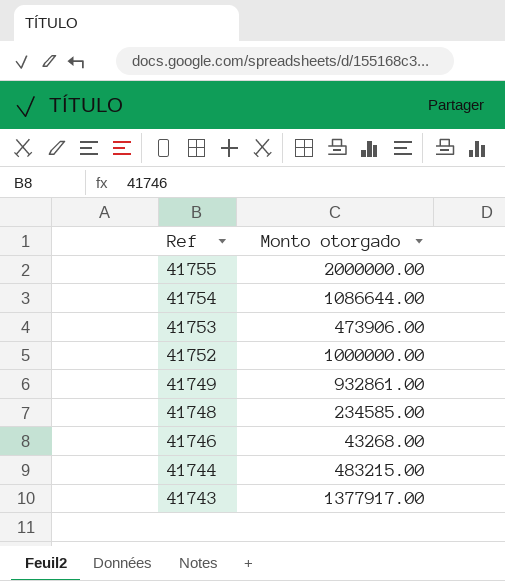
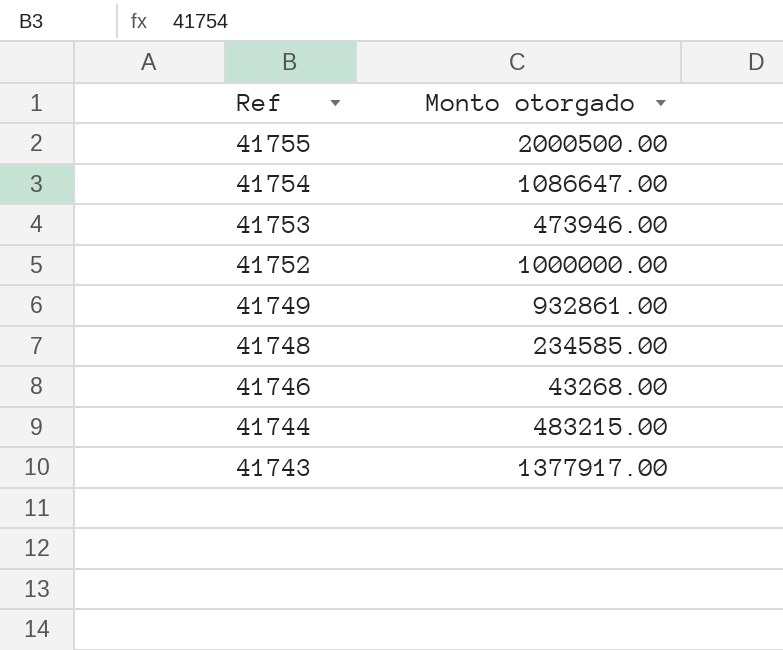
41755 | Monto otorgado: 2000000.00 -> 2000500.00
41754 | Monto otorgado: 1086644.00 -> 1086647.00
41753 | Monto otorgado: 473906.00 -> 473946.00

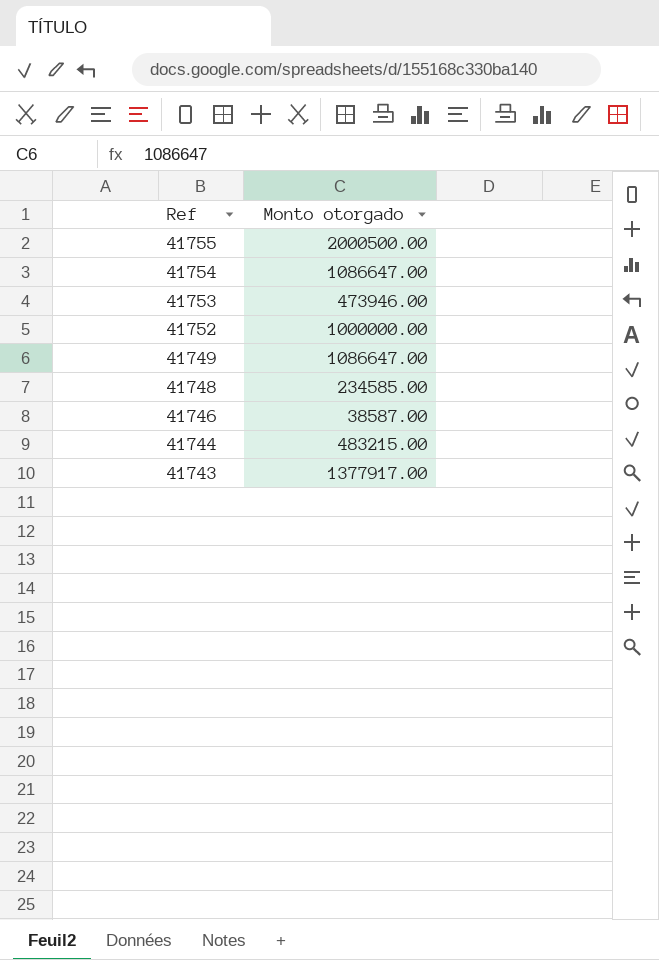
41749 | Monto otorgado: 932861.00 -> 1086647.00
41746 | Monto otorgado: 43268.00 -> 38587.00

